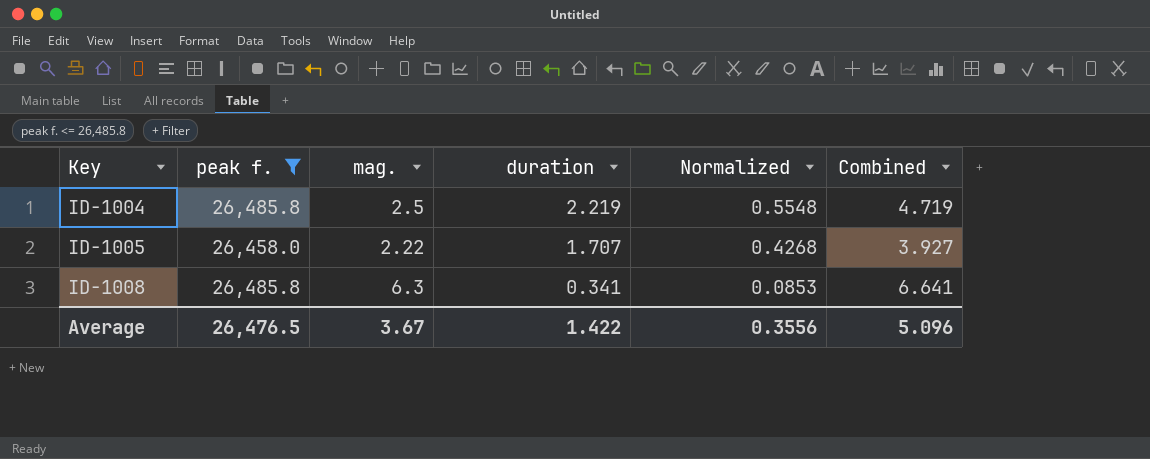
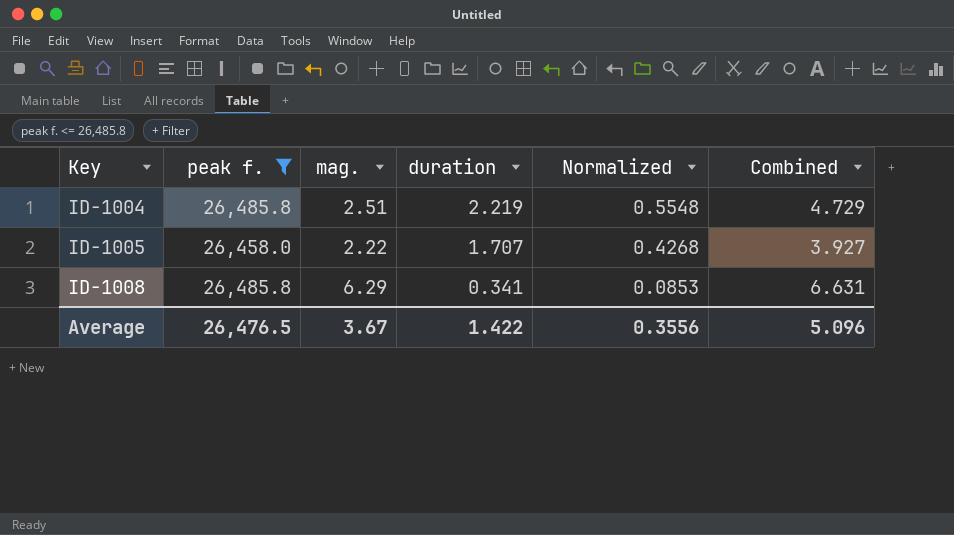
ID-1004 | mag.: 2.5 -> 2.51
ID-1004 | Combined: 4.719 -> 4.729
ID-1008 | mag.: 6.3 -> 6.29
ID-1008 | Combined: 6.641 -> 6.631

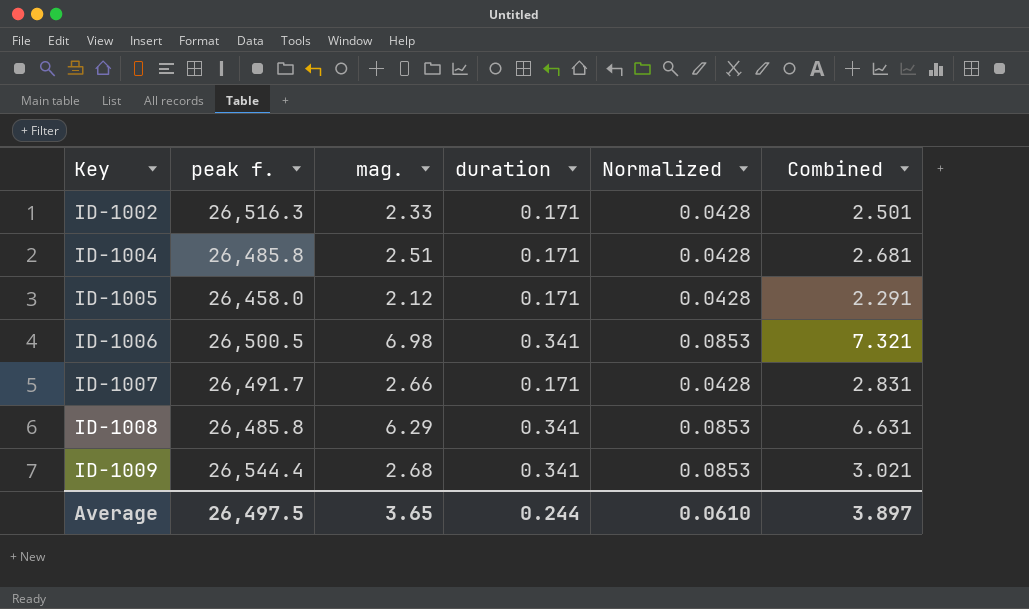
filter: peak f. <= 26,485.8 -> none
ID-1004 | duration: 2.219 -> 0.171
ID-1004 | Normalized: 0.5548 -> 0.0428
ID-1004 | Combined: 4.729 -> 2.681
ID-1005 | mag.: 2.22 -> 2.12
ID-1005 | duration: 1.707 -> 0.171
ID-1005 | Normalized: 0.4268 -> 0.0428
ID-1005 | Combined: 3.927 -> 2.291
Average | peak f.: 26,476.5 -> 26,497.5
Average | mag.: 3.67 -> 3.65
Average | duration: 1.422 -> 0.244
Average | Normalized: 0.3556 -> 0.0610
Average | Combined: 5.096 -> 3.897

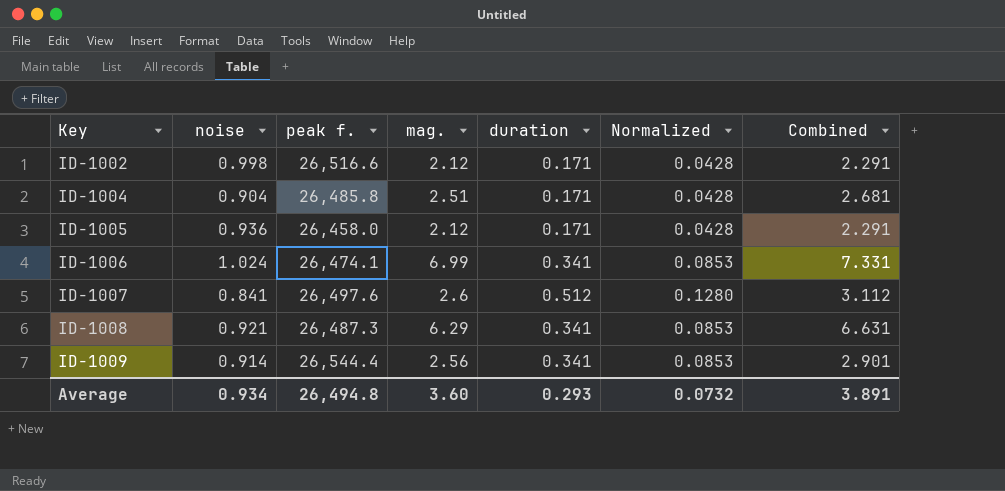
column noise | position: none -> 2
ID-1002 | peak f.: 26,516.3 -> 26,516.6
ID-1002 | mag.: 2.33 -> 2.12
ID-1002 | Combined: 2.501 -> 2.291
ID-1006 | peak f.: 26,500.5 -> 26,474.1
ID-1006 | mag.: 6.98 -> 6.99
ID-1006 | Combined: 7.321 -> 7.331
ID-1007 | peak f.: 26,491.7 -> 26,497.6
ID-1007 | mag.: 2.66 -> 2.6
ID-1007 | duration: 0.171 -> 0.512
ID-1007 | Normalized: 0.0428 -> 0.1280
ID-1007 | Combined: 2.831 -> 3.112
ID-1008 | peak f.: 26,485.8 -> 26,487.3
ID-1009 | mag.: 2.68 -> 2.56
ID-1009 | Combined: 3.021 -> 2.901
Average | peak f.: 26,497.5 -> 26,494.8
Average | mag.: 3.65 -> 3.60
Average | duration: 0.244 -> 0.293
Average | Normalized: 0.0610 -> 0.0732
Average | Combined: 3.897 -> 3.891

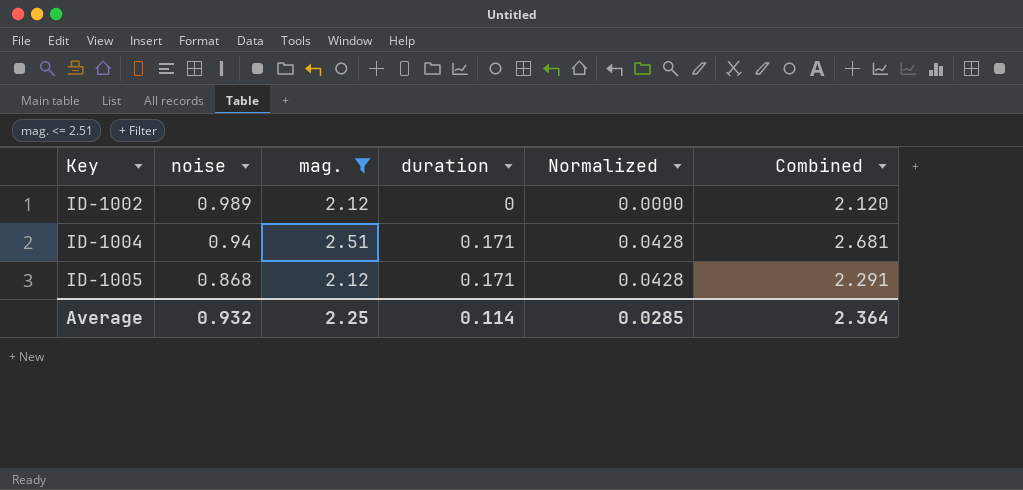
filter: none -> mag. <= 2.51
column peak f. | position: 3 -> none
ID-1002 | noise: 0.998 -> 0.989
ID-1002 | duration: 0.171 -> 0
ID-1002 | Normalized: 0.0428 -> 0.0000
ID-1002 | Combined: 2.291 -> 2.120
ID-1004 | noise: 0.904 -> 0.94
ID-1005 | noise: 0.936 -> 0.868
Average | noise: 0.934 -> 0.932
Average | mag.: 3.60 -> 2.25
Average | duration: 0.293 -> 0.114
Average | Normalized: 0.0732 -> 0.0285
Average | Combined: 3.891 -> 2.364

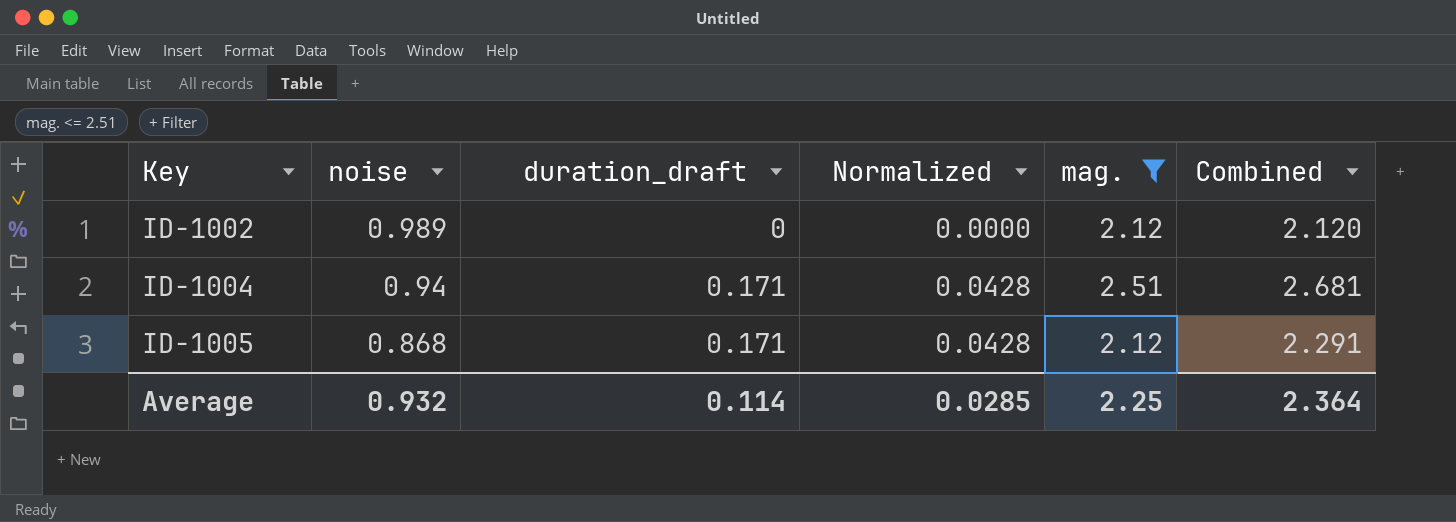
column name: duration -> duration_draft
column mag. | position: 3 -> 5

